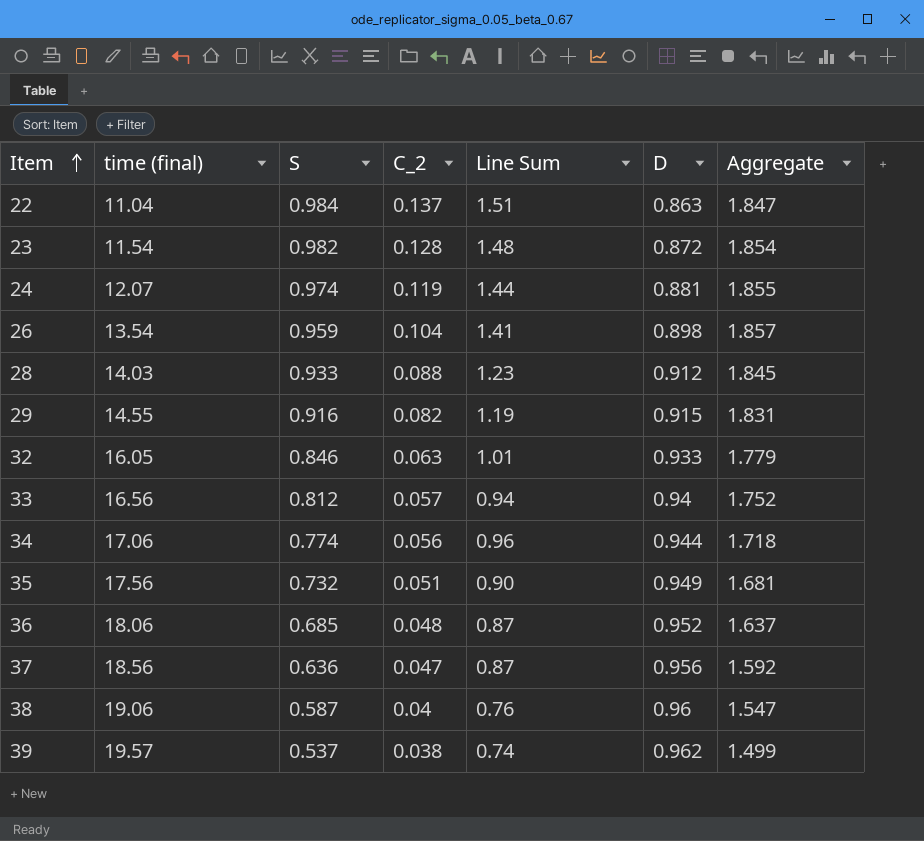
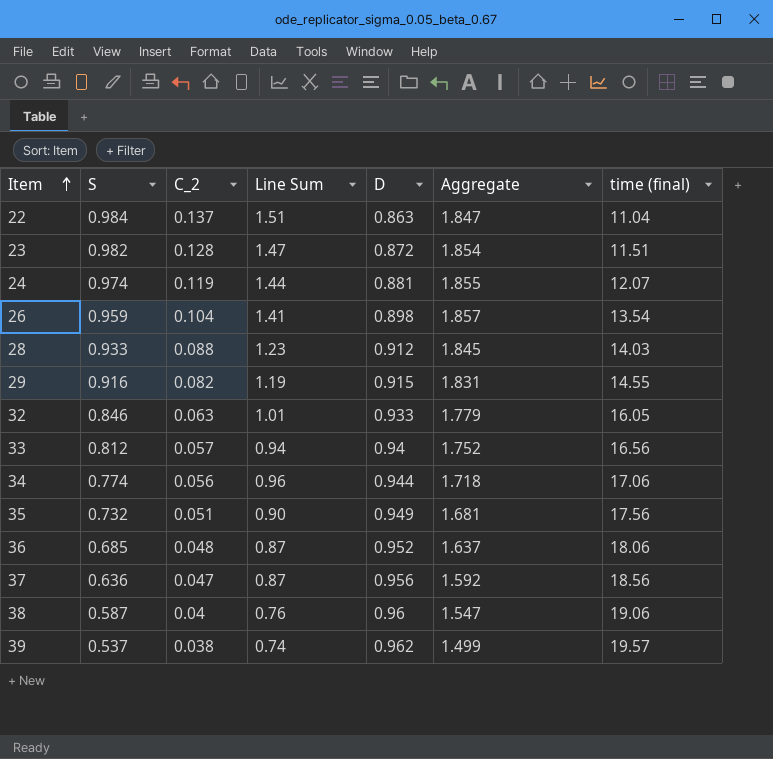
column time (final) | position: 2 -> 7
23 | Line Sum: 1.48 -> 1.47
23 | time (final): 11.54 -> 11.51

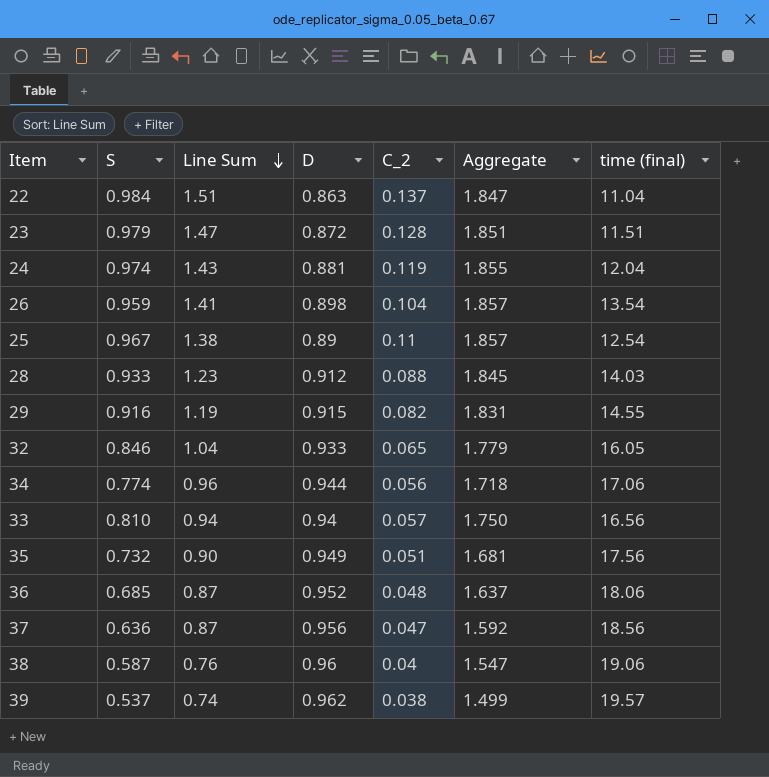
row order: Item ascending -> Line Sum descending
column C_2 | position: 3 -> 5
23 | S: 0.982 -> 0.979
23 | Aggregate: 1.854 -> 1.851
24 | Line Sum: 1.44 -> 1.43
24 | time (final): 12.07 -> 12.04
row 25: none -> 0.967 | 1.38 | 0.89 | 0.11 | 1.857 | 12.54
32 | Line Sum: 1.01 -> 1.04
32 | C_2: 0.063 -> 0.065
33 | S: 0.812 -> 0.810
33 | Aggregate: 1.752 -> 1.750

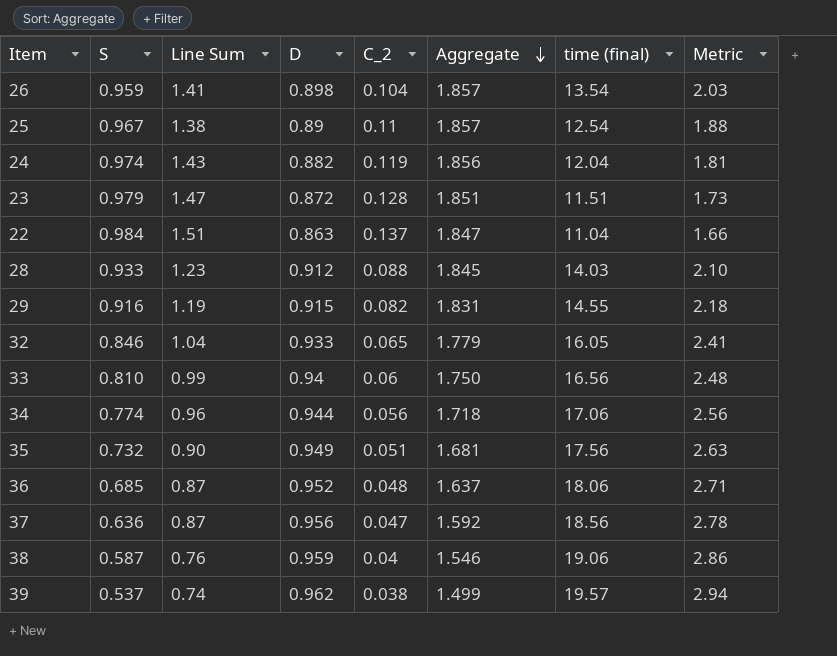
row order: Line Sum descending -> Aggregate descending
column Metric | formula: none -> [time (final)] * 0.15
24 | D: 0.881 -> 0.882
24 | Aggregate: 1.855 -> 1.856
33 | Line Sum: 0.94 -> 0.99
33 | C_2: 0.057 -> 0.06
38 | D: 0.96 -> 0.959
38 | Aggregate: 1.547 -> 1.546

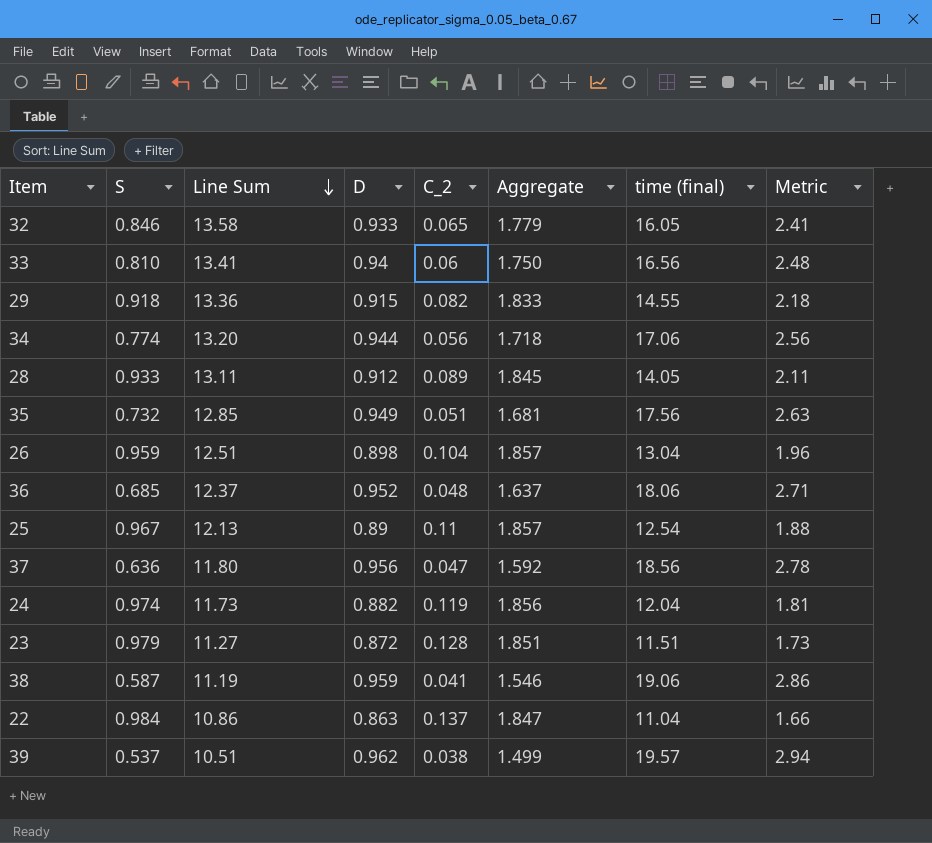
row order: Aggregate descending -> Line Sum descending
column Line Sum | formula: [C_2] * [time (final)] -> [S] * [time (final)]
29 | S: 0.916 -> 0.918
29 | Aggregate: 1.831 -> 1.833
28 | C_2: 0.088 -> 0.089
28 | time (final): 14.03 -> 14.05
28 | Metric: 2.10 -> 2.11
26 | time (final): 13.54 -> 13.04
26 | Metric: 2.03 -> 1.96
38 | C_2: 0.04 -> 0.041

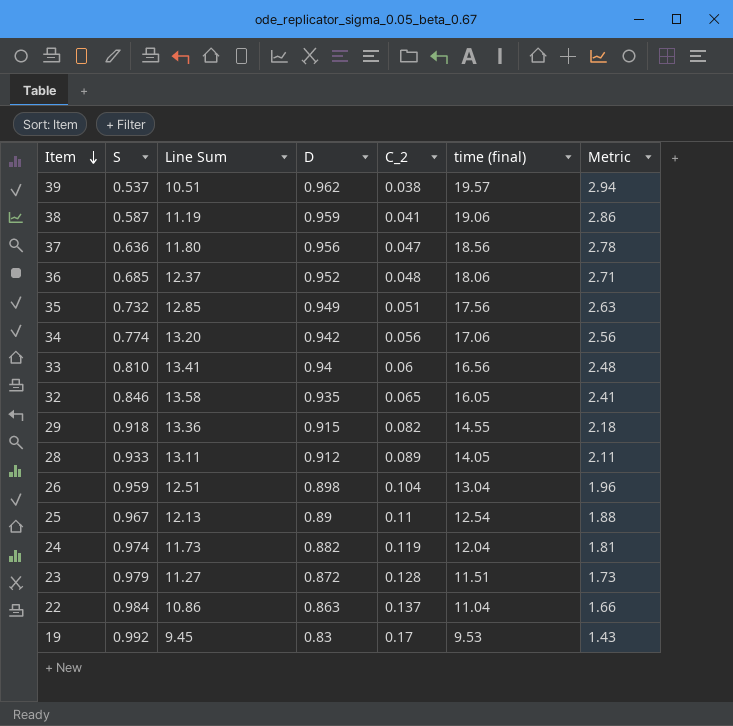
row order: Line Sum descending -> Item descending
column Aggregate | formula: [S] + [D] -> none
34 | D: 0.944 -> 0.942
32 | D: 0.933 -> 0.935
row 19: none -> 0.992 | 9.45 | 0.83 | 0.17 | 9.53 | 1.43

